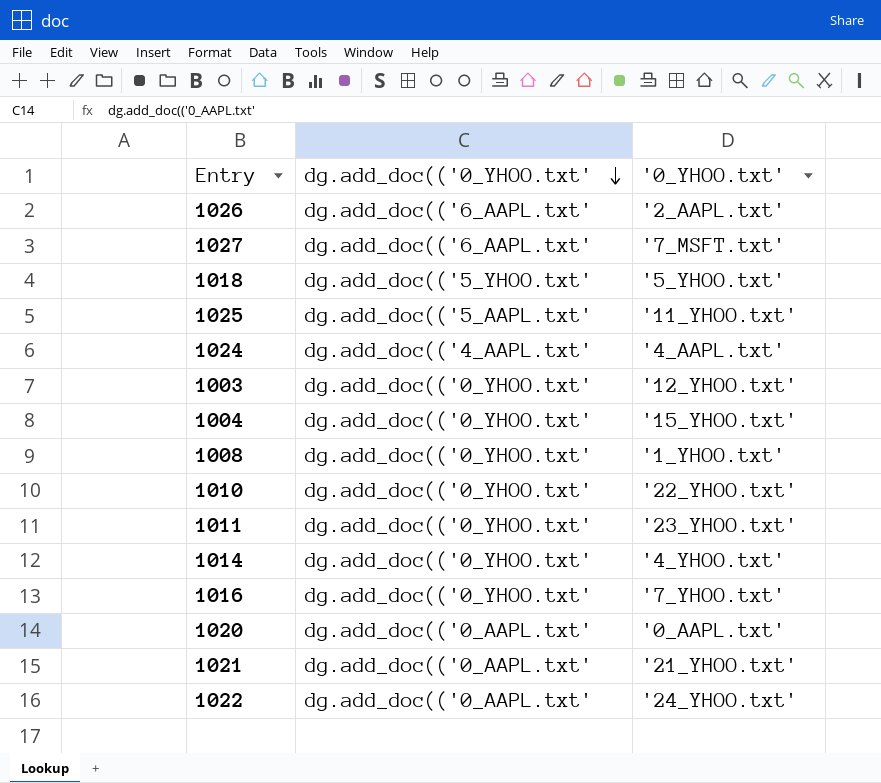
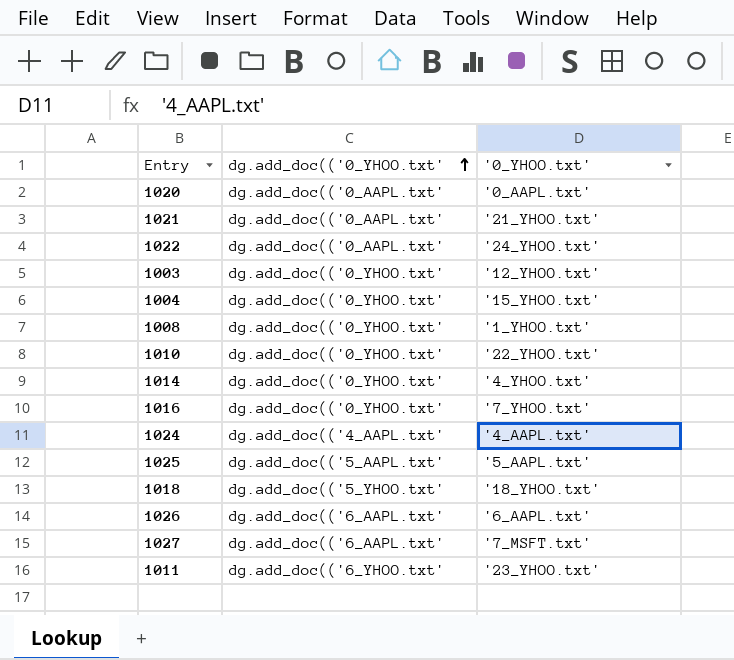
row order: dg.add_doc(('0_YHOO.txt' descending -> dg.add_doc(('0_YHOO.txt' ascending
1025 | '0_YHOO.txt': '11_YHOO.txt' -> '5_AAPL.txt'
1018 | '0_YHOO.txt': '5_YHOO.txt' -> '18_YHOO.txt'
1026 | '0_YHOO.txt': '2_AAPL.txt' -> '6_AAPL.txt'
1011 | dg.add_doc(('0_YHOO.txt': dg.add_doc(('0_YHOO.txt' -> dg.add_doc(('6_YHOO.txt'

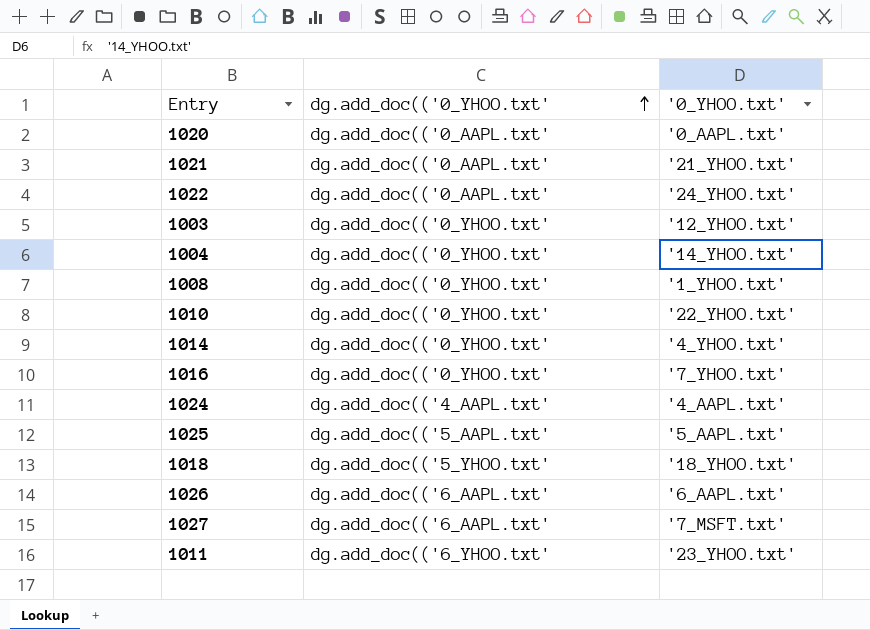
1004 | '0_YHOO.txt': '15_YHOO.txt' -> '14_YHOO.txt'

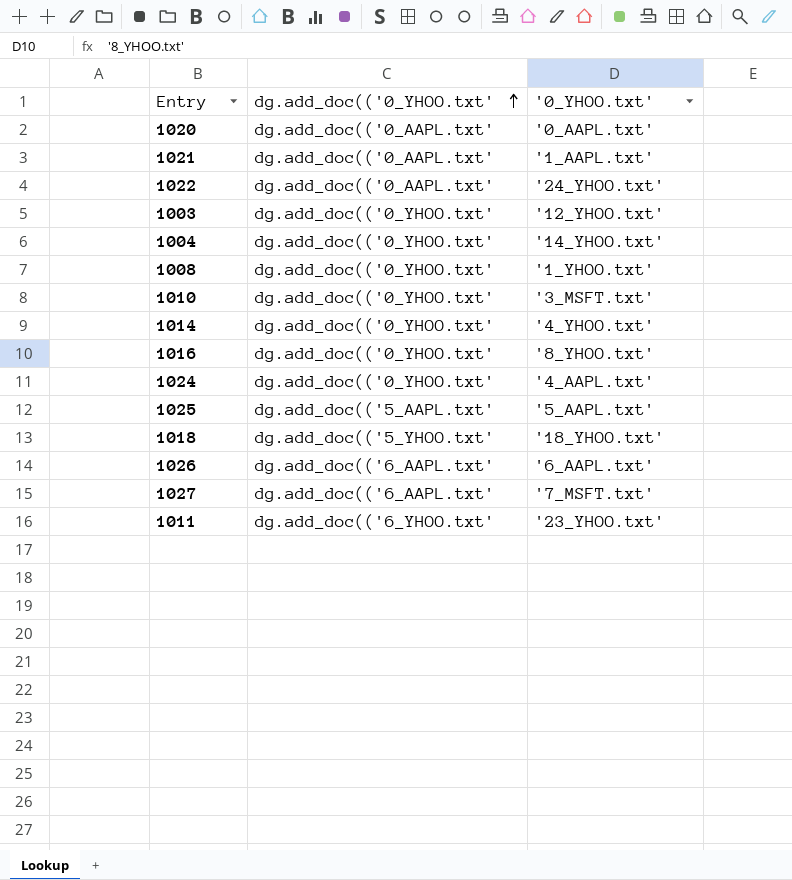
1021 | '0_YHOO.txt': '21_YHOO.txt' -> '1_AAPL.txt'
1010 | '0_YHOO.txt': '22_YHOO.txt' -> '3_MSFT.txt'
1016 | '0_YHOO.txt': '7_YHOO.txt' -> '8_YHOO.txt'
1024 | dg.add_doc(('0_YHOO.txt': dg.add_doc(('4_AAPL.txt' -> dg.add_doc(('0_YHOO.txt'

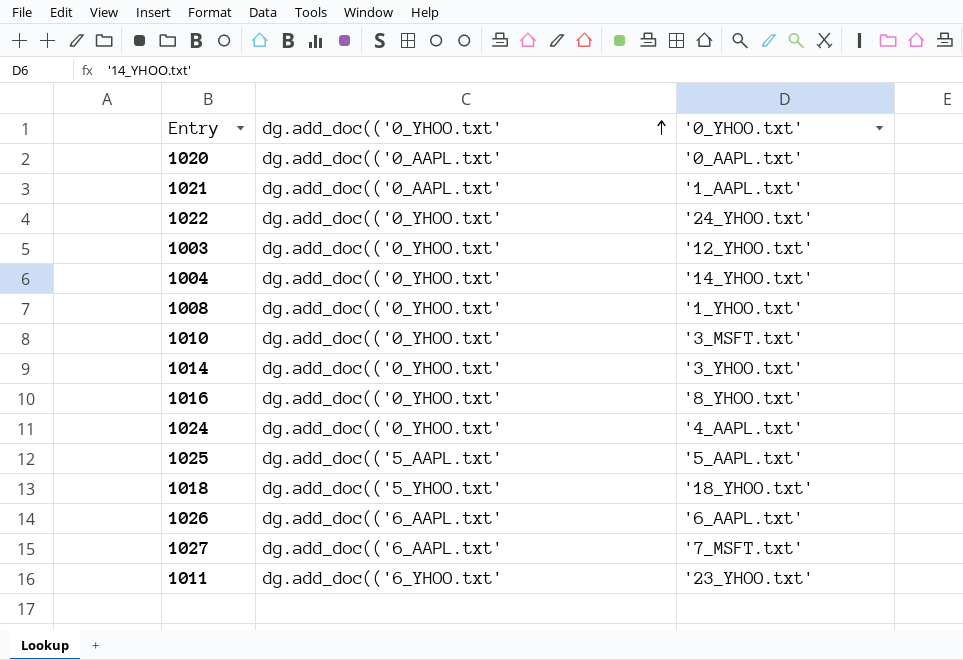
1022 | dg.add_doc(('0_YHOO.txt': dg.add_doc(('0_AAPL.txt' -> dg.add_doc(('0_YHOO.txt'
1014 | '0_YHOO.txt': '4_YHOO.txt' -> '3_YHOO.txt'

